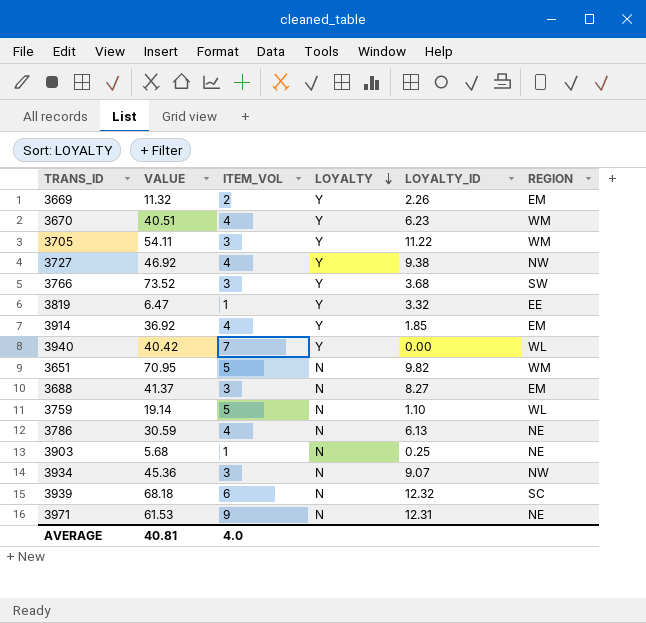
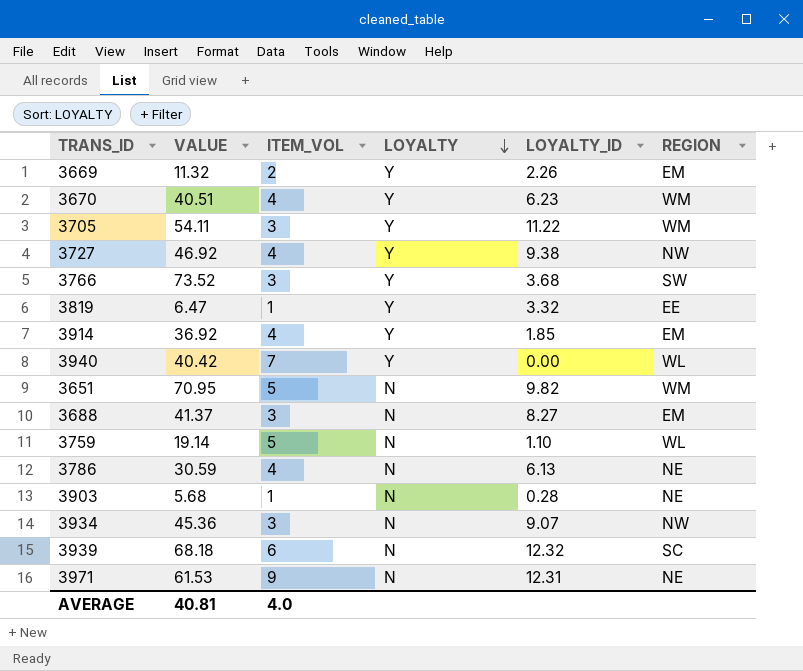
3903 | LOYALTY_ID: 0.25 -> 0.28

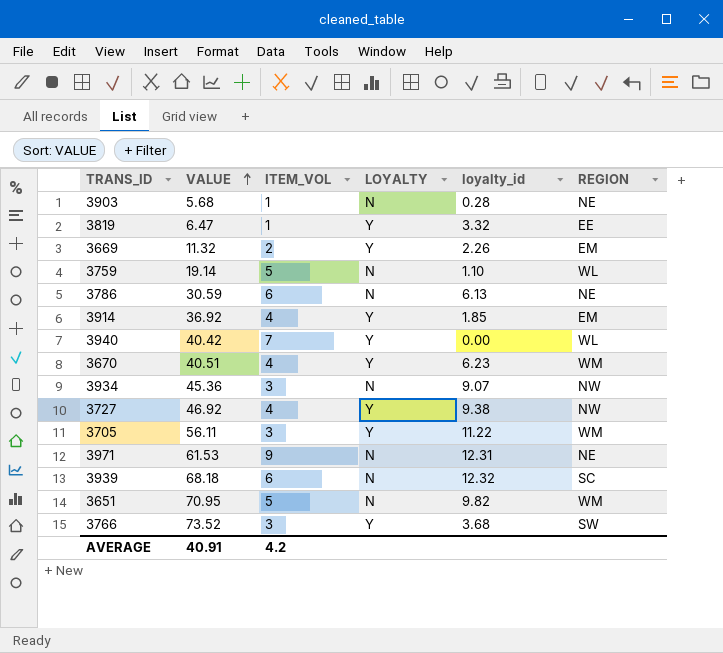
row order: LOYALTY descending -> VALUE ascending
column name: LOYALTY_ID -> loyalty_id
row 3688: 41.37 | 3 | N | 8.27 | EM -> none
3786 | ITEM_VOL: 4 -> 6
3705 | VALUE: 54.11 -> 56.11
AVERAGE | VALUE: 40.81 -> 40.91
AVERAGE | ITEM_VOL: 4.0 -> 4.2

